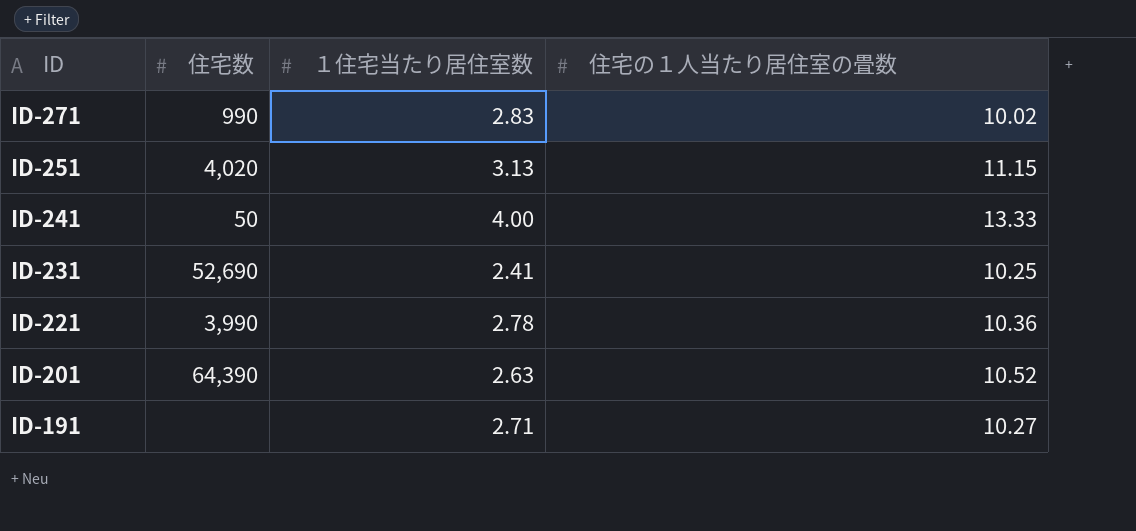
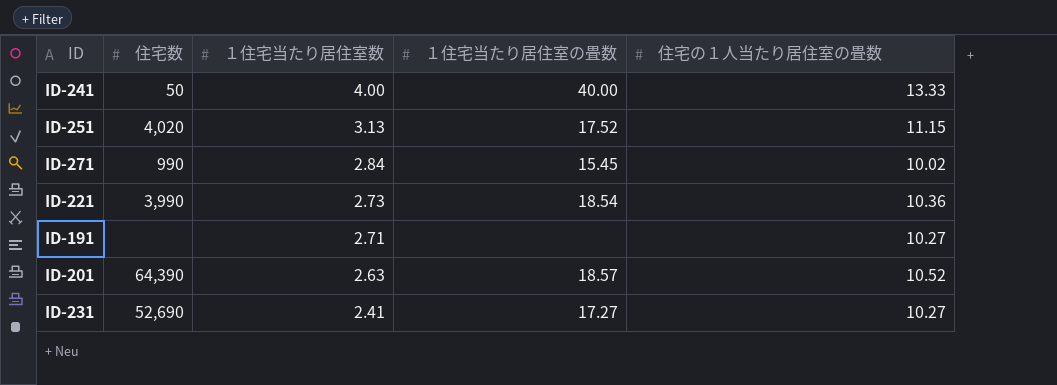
row order: ID descending -> １住宅当たり居住室数 descending
column １住宅当たり居住室の畳数 | position: none -> 4
ID-271 | １住宅当たり居住室数: 2.83 -> 2.84
ID-221 | １住宅当たり居住室数: 2.78 -> 2.73
ID-231 | 住宅の１人当たり居住室の畳数: 10.25 -> 10.27

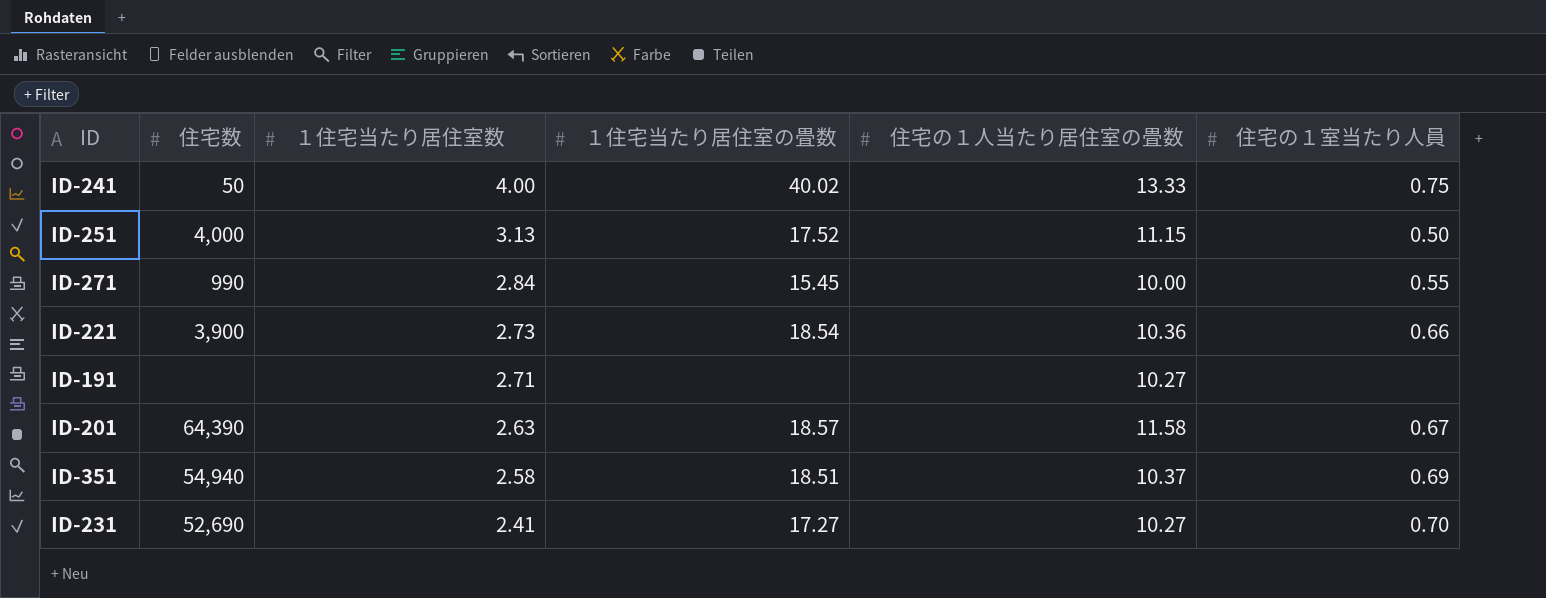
column 住宅の１室当たり人員 | position: none -> 6
ID-241 | １住宅当たり居住室の畳数: 40.00 -> 40.02
ID-251 | 住宅数: 4,020 -> 4,000
ID-271 | 住宅の１人当たり居住室の畳数: 10.02 -> 10.00
ID-221 | 住宅数: 3,990 -> 3,900
ID-201 | 住宅の１人当たり居住室の畳数: 10.52 -> 11.58
row ID-351: none -> 54,940 | 2.58 | 18.51 | 10.37 | 0.69

